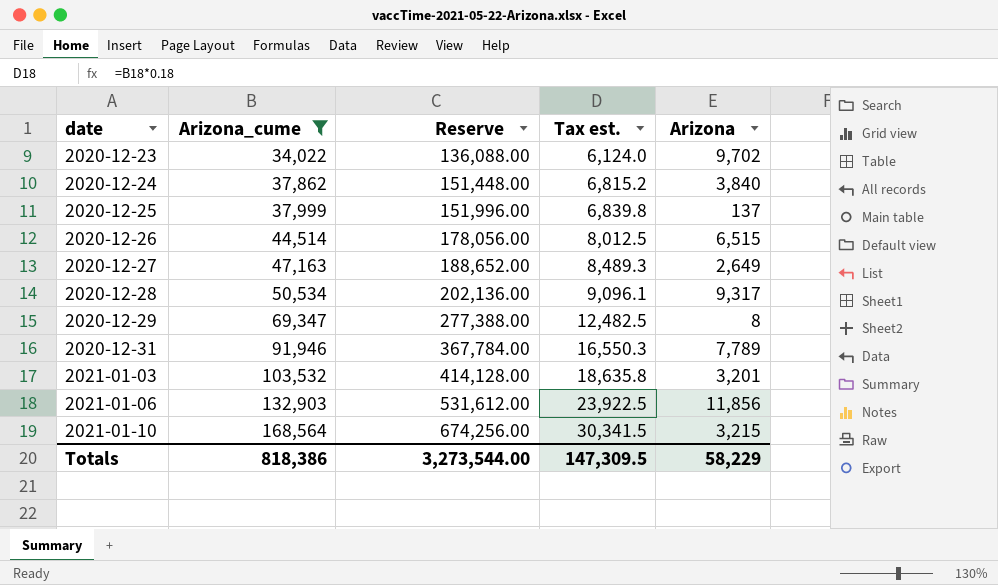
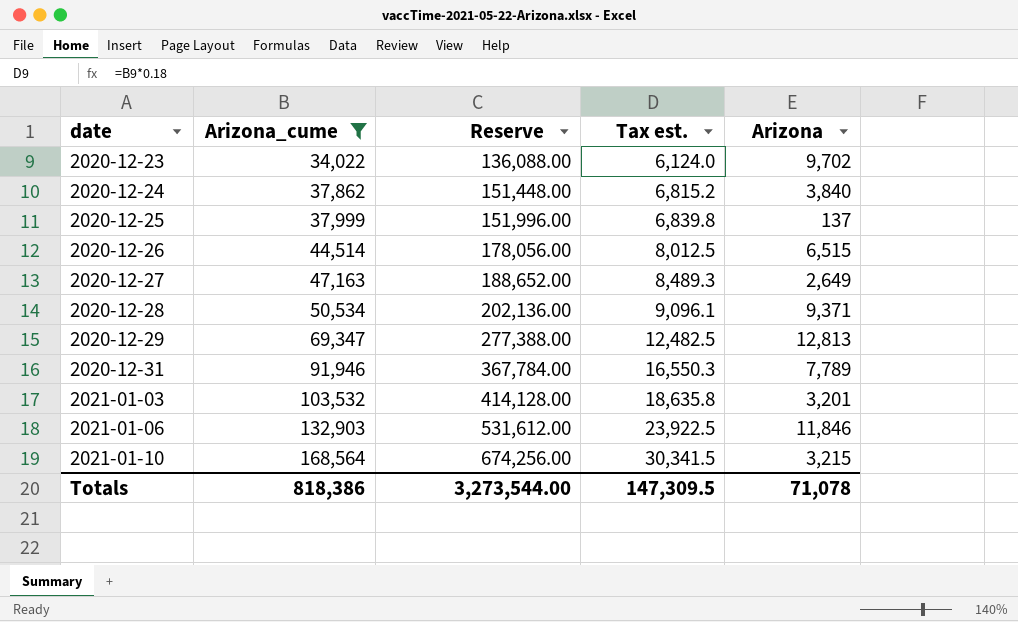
2020-12-28 | Arizona: 9,317 -> 9,371
2020-12-29 | Arizona: 8 -> 12,813
2021-01-06 | Arizona: 11,856 -> 11,846
Totals | Arizona: 58,229 -> 71,078

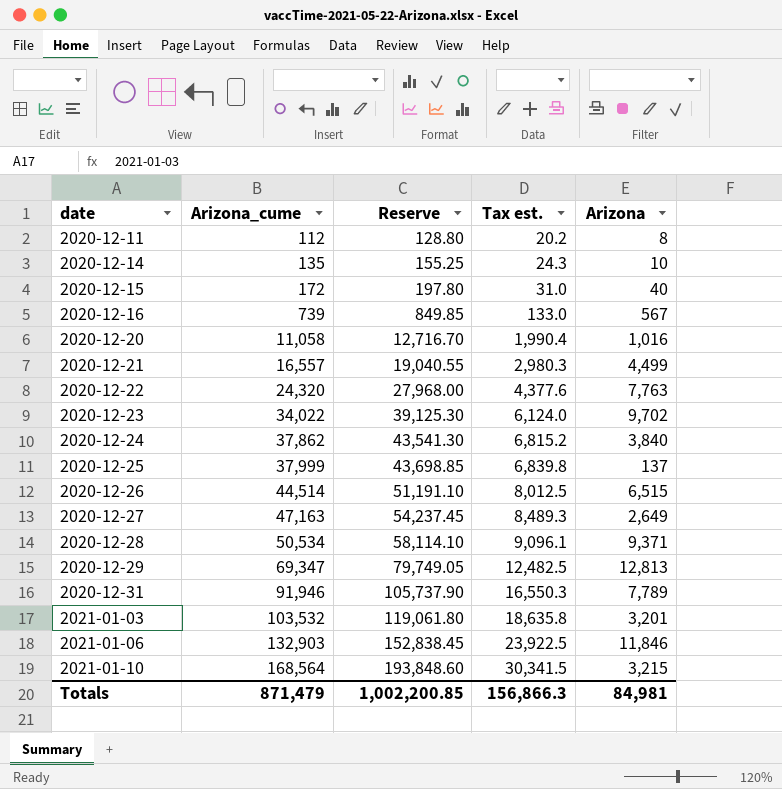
filter: Arizona_cume >= 34,022 -> none
column Reserve | formula: [Arizona_cume] * 4 -> [Arizona_cume] * 1.15
Totals | Arizona_cume: 818,386 -> 871,479
Totals | Reserve: 3,273,544.00 -> 1,002,200.85
Totals | Tax est.: 147,309.5 -> 156,866.3
Totals | Arizona: 71,078 -> 84,981

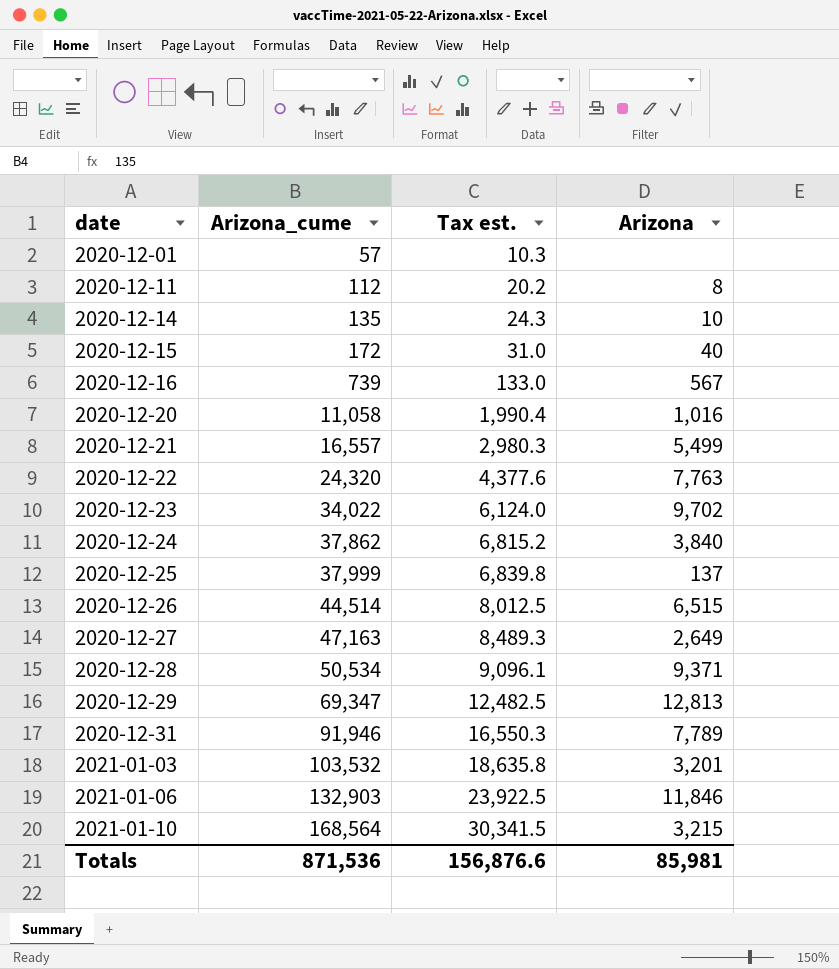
column Reserve | formula: [Arizona_cume] * 1.15 -> none
row 2020-12-01: none -> 57 | 10.3 | none
2020-12-21 | Arizona: 4,499 -> 5,499
Totals | Arizona_cume: 871,479 -> 871,536
Totals | Tax est.: 156,866.3 -> 156,876.6
Totals | Arizona: 84,981 -> 85,981

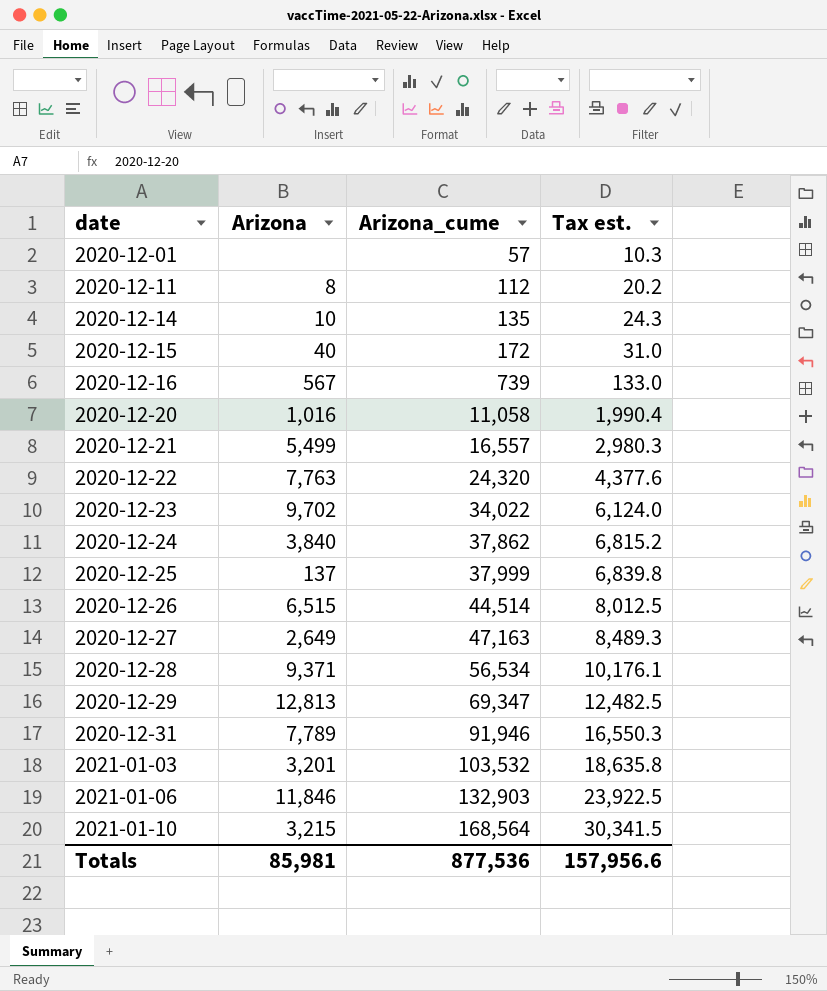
column Arizona | position: 4 -> 2
2020-12-28 | Arizona_cume: 50,534 -> 56,534
2020-12-28 | Tax est.: 9,096.1 -> 10,176.1
Totals | Arizona_cume: 871,536 -> 877,536
Totals | Tax est.: 156,876.6 -> 157,956.6

